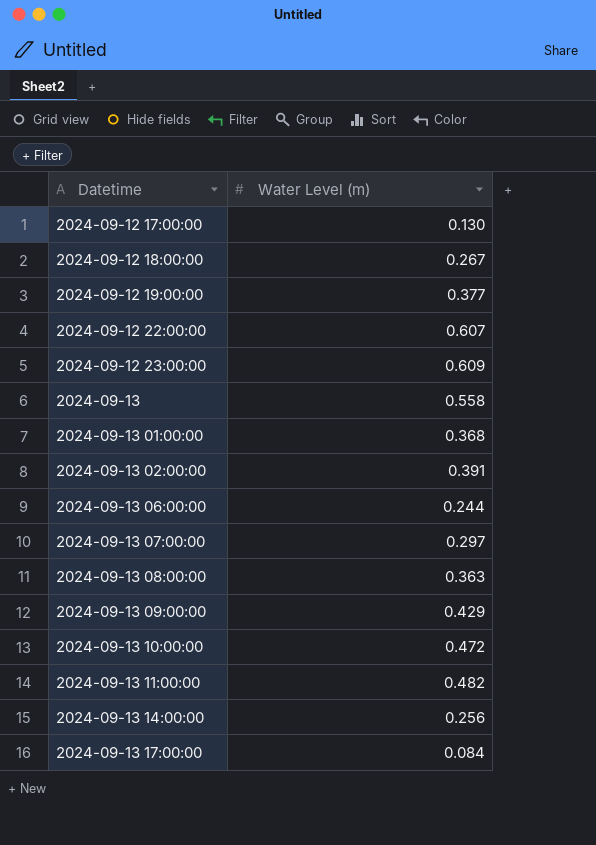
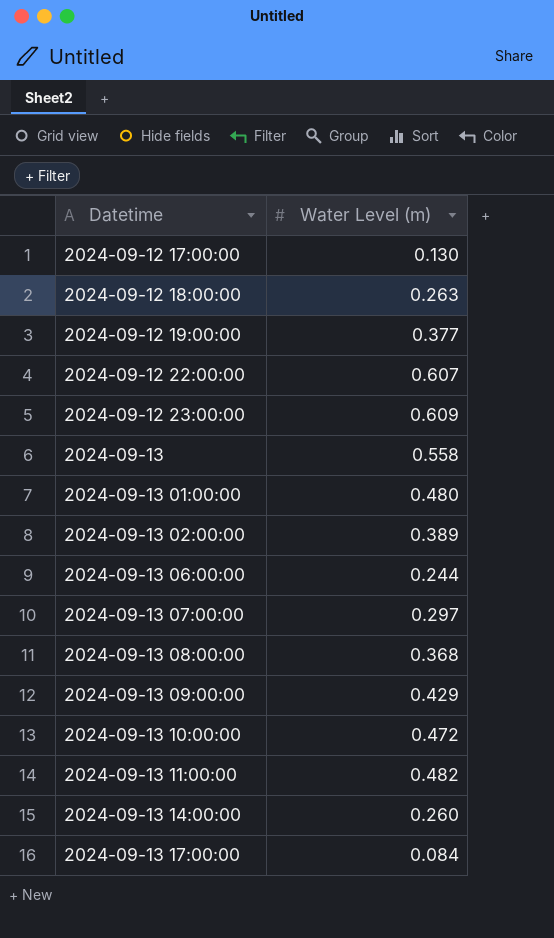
2024-09-12 18:00:00 | Water Level (m): 0.267 -> 0.263
2024-09-13 01:00:00 | Water Level (m): 0.368 -> 0.480
2024-09-13 02:00:00 | Water Level (m): 0.391 -> 0.389
2024-09-13 08:00:00 | Water Level (m): 0.363 -> 0.368
2024-09-13 14:00:00 | Water Level (m): 0.256 -> 0.260

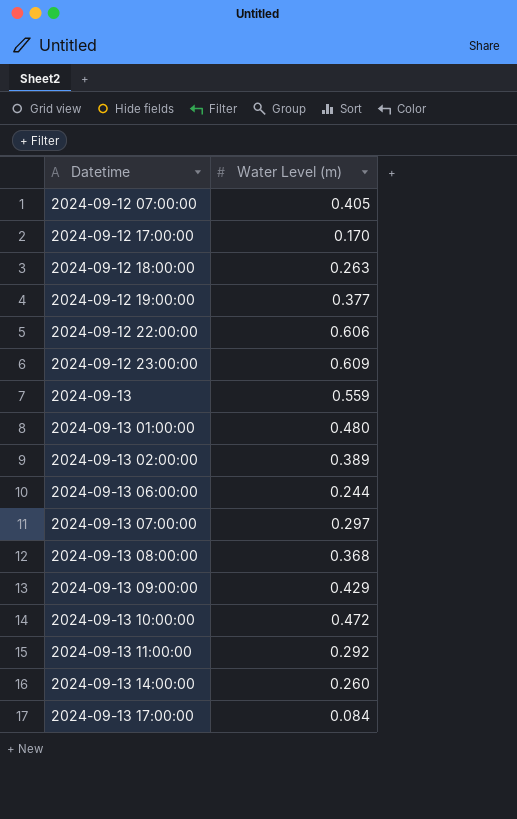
row 2024-09-12 07:00:00: none -> 0.405
2024-09-12 17:00:00 | Water Level (m): 0.130 -> 0.170
2024-09-12 22:00:00 | Water Level (m): 0.607 -> 0.606
2024-09-13 | Water Level (m): 0.558 -> 0.559
2024-09-13 11:00:00 | Water Level (m): 0.482 -> 0.292

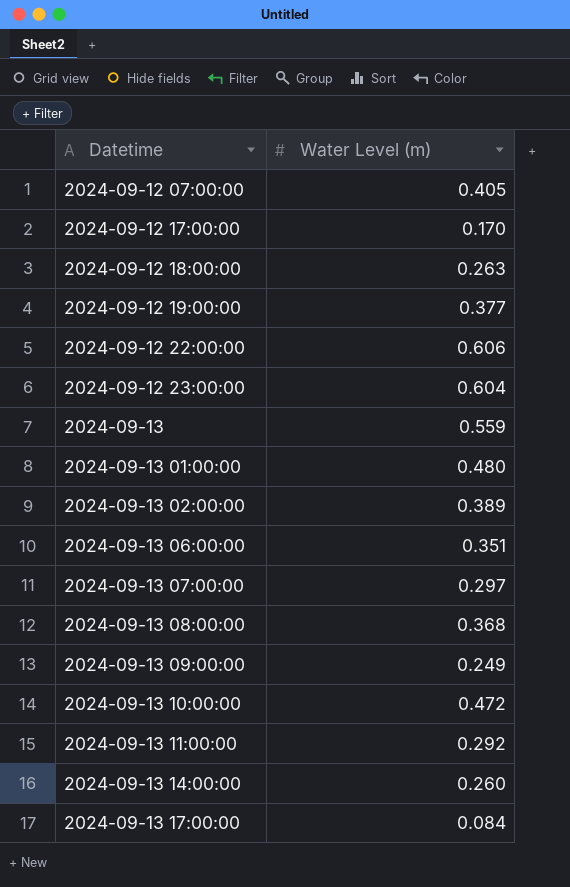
2024-09-12 23:00:00 | Water Level (m): 0.609 -> 0.604
2024-09-13 06:00:00 | Water Level (m): 0.244 -> 0.351
2024-09-13 09:00:00 | Water Level (m): 0.429 -> 0.249

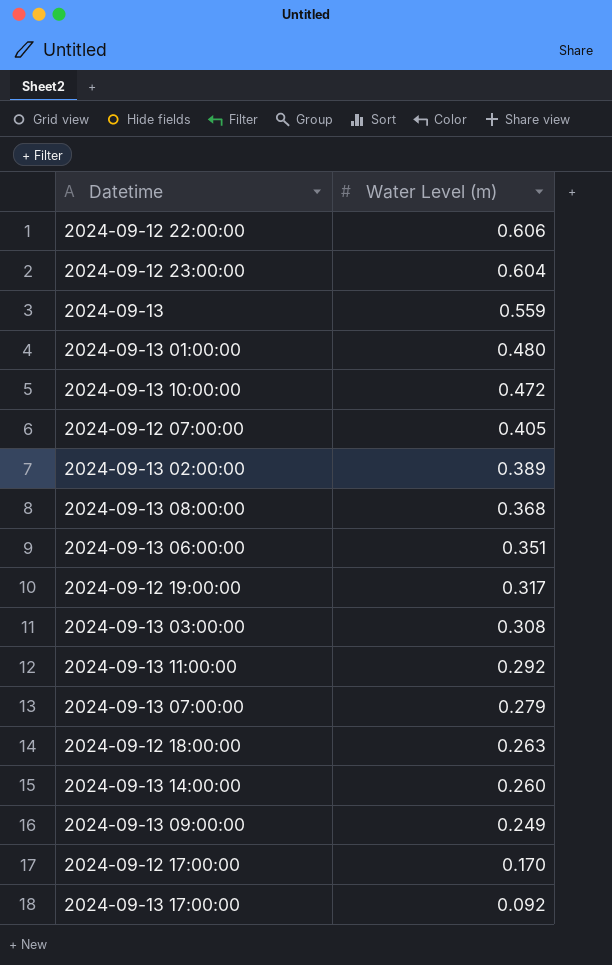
row order: Datetime ascending -> Water Level (m) descending
2024-09-12 19:00:00 | Water Level (m): 0.377 -> 0.317
row 2024-09-13 03:00:00: none -> 0.308
2024-09-13 07:00:00 | Water Level (m): 0.297 -> 0.279
2024-09-13 17:00:00 | Water Level (m): 0.084 -> 0.092

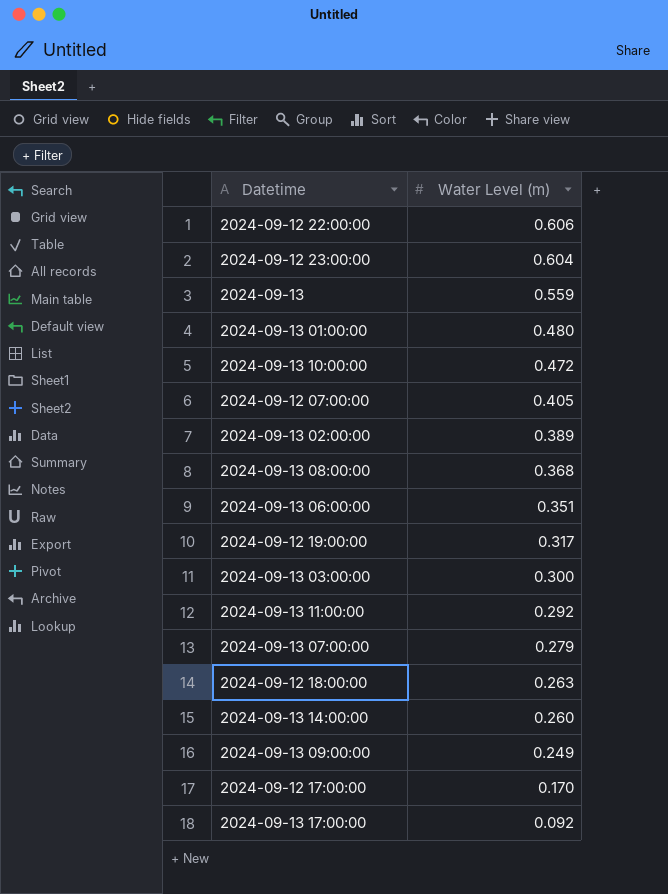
2024-09-13 03:00:00 | Water Level (m): 0.308 -> 0.300

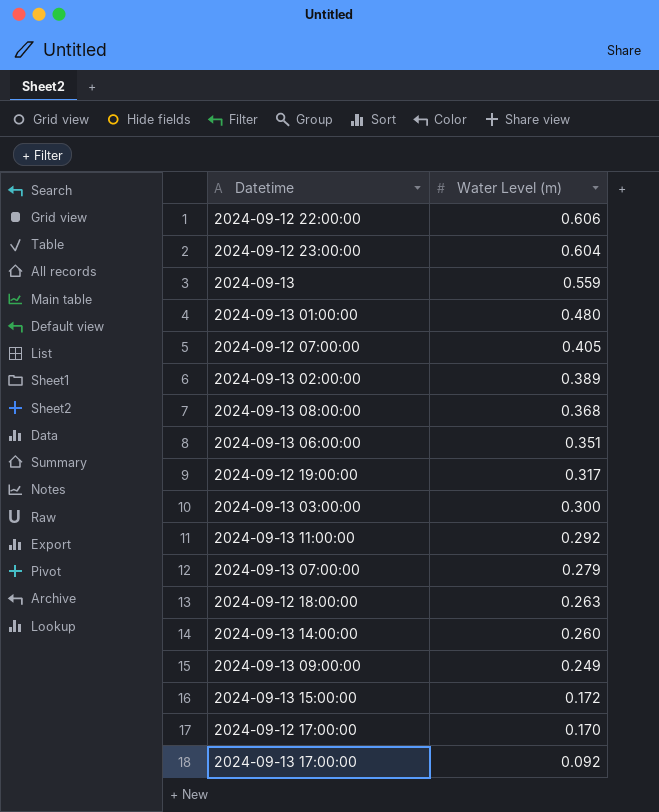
row 2024-09-13 10:00:00: 0.472 -> none
row 2024-09-13 15:00:00: none -> 0.172

